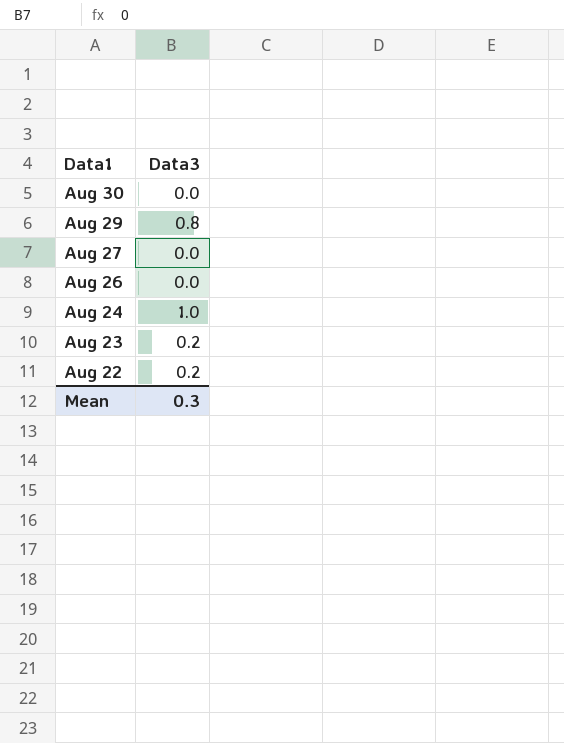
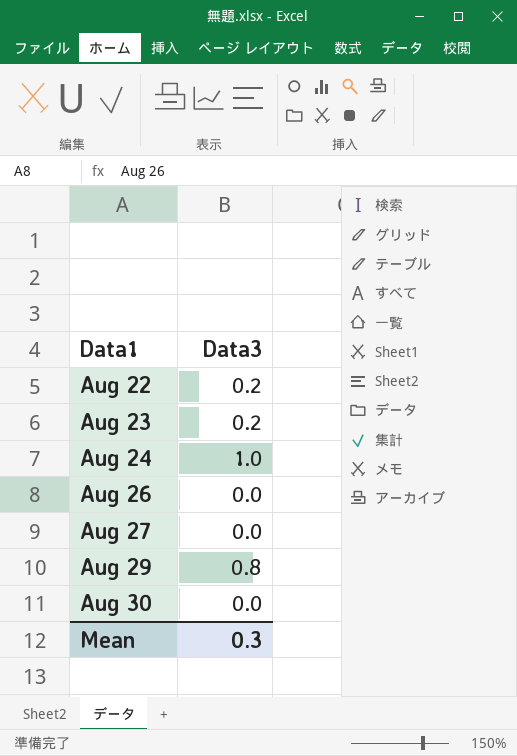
row order: Data1 descending -> Data1 ascending

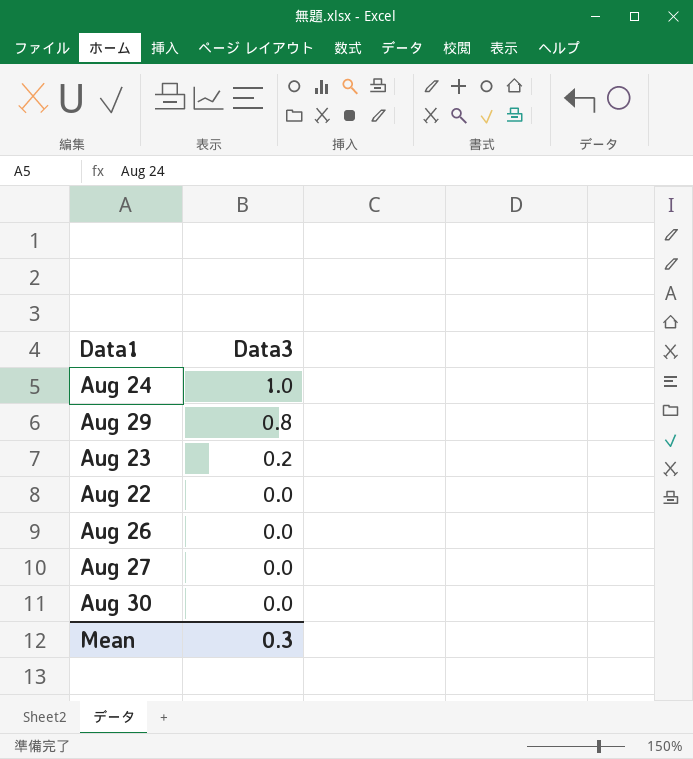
row order: Data1 ascending -> Data3 descending
Aug 22 | Data3: 0.2 -> 0.0

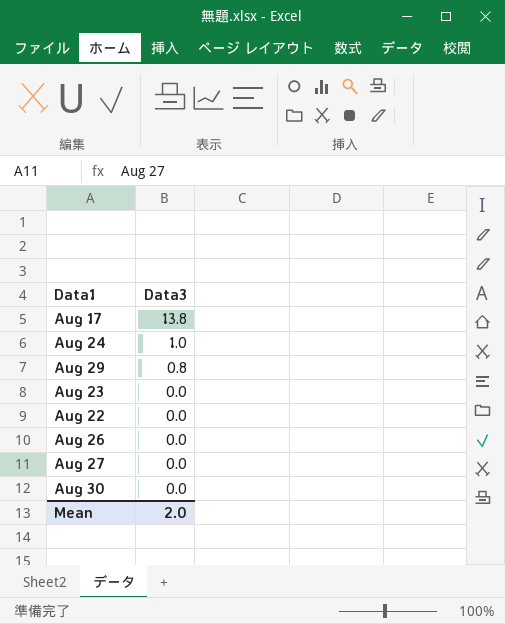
row Aug 17: none -> 13.8
Aug 23 | Data3: 0.2 -> 0.0
Mean | Data3: 0.3 -> 2.0

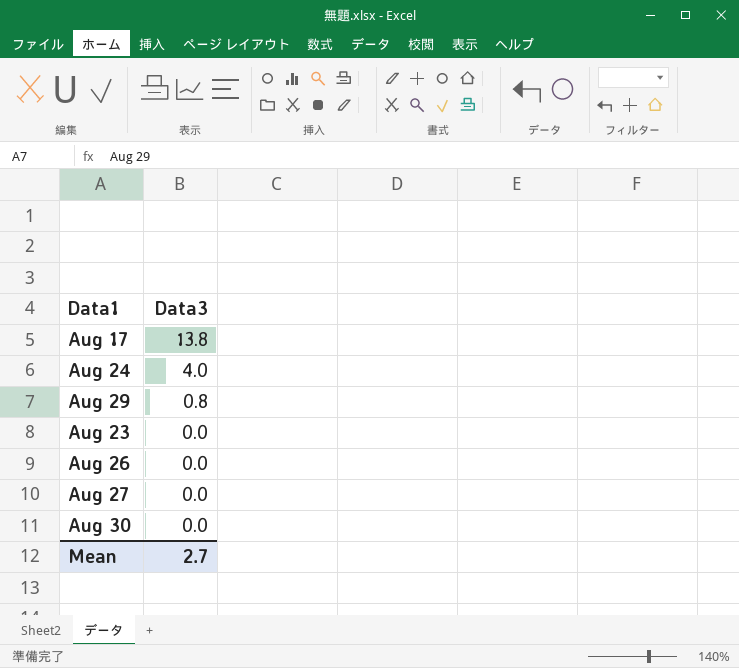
row Aug 22: 0.0 -> none
Aug 24 | Data3: 1.0 -> 4.0
Mean | Data3: 2.0 -> 2.7

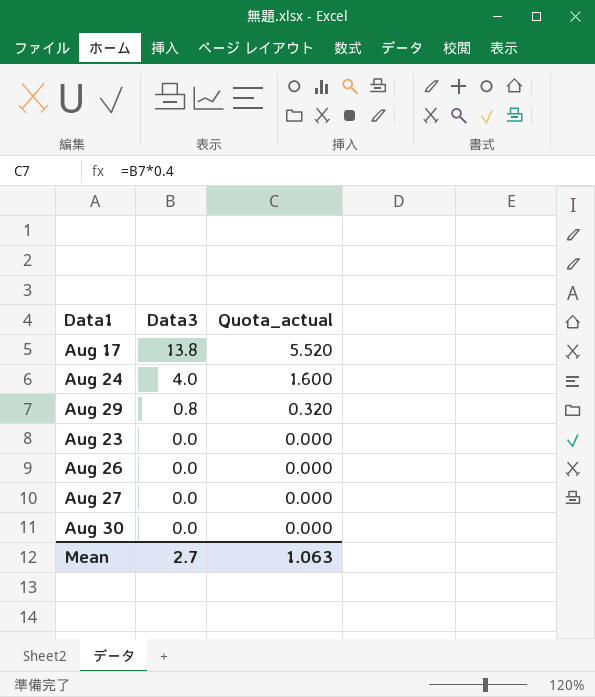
column Quota_actual | formula: none -> [Data3] * 0.4

